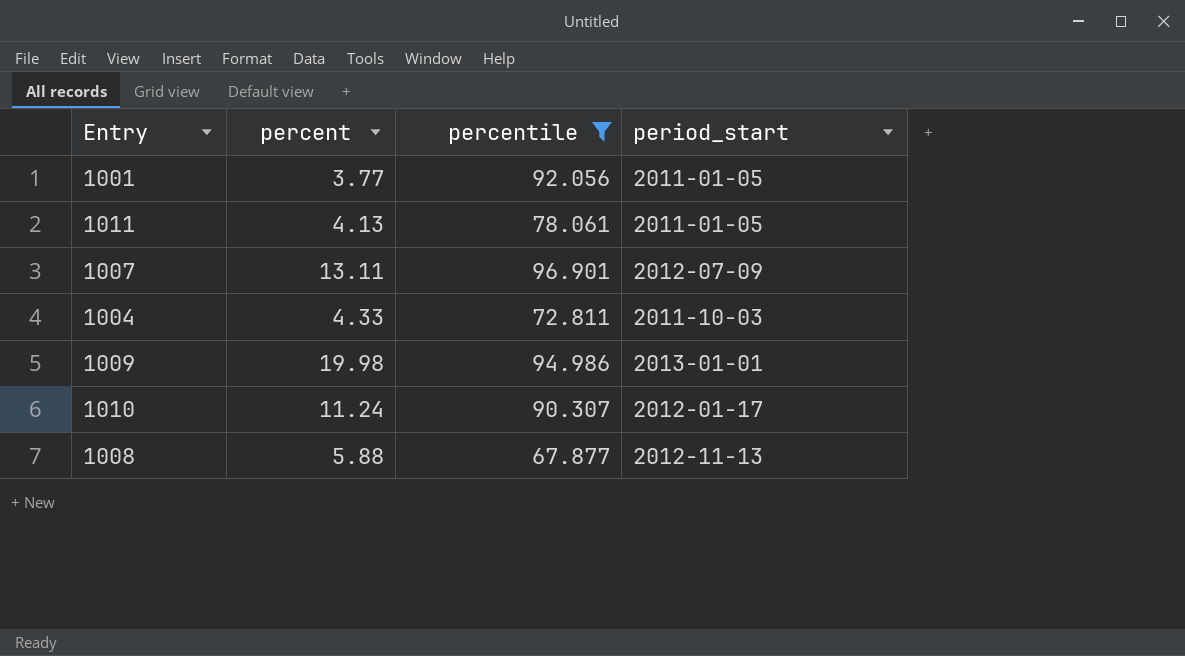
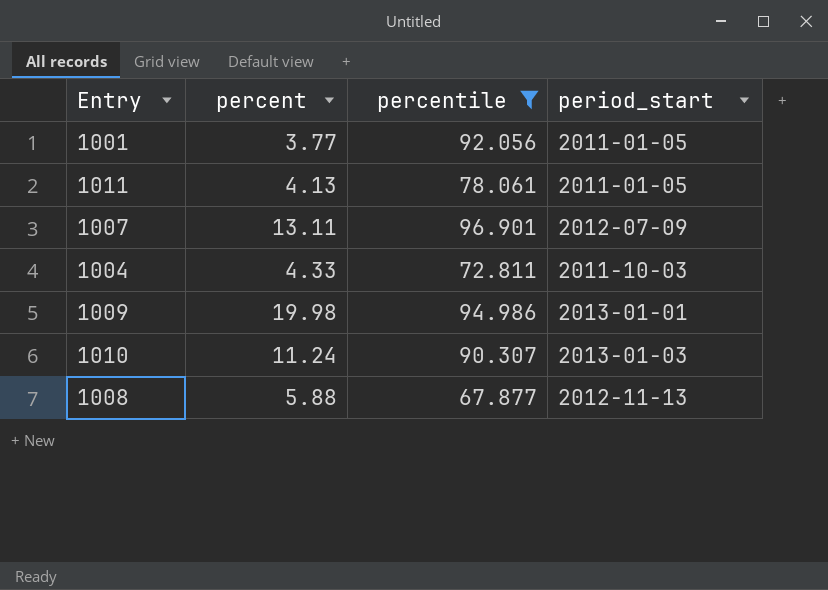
1010 | period_start: 2012-01-17 -> 2013-01-03

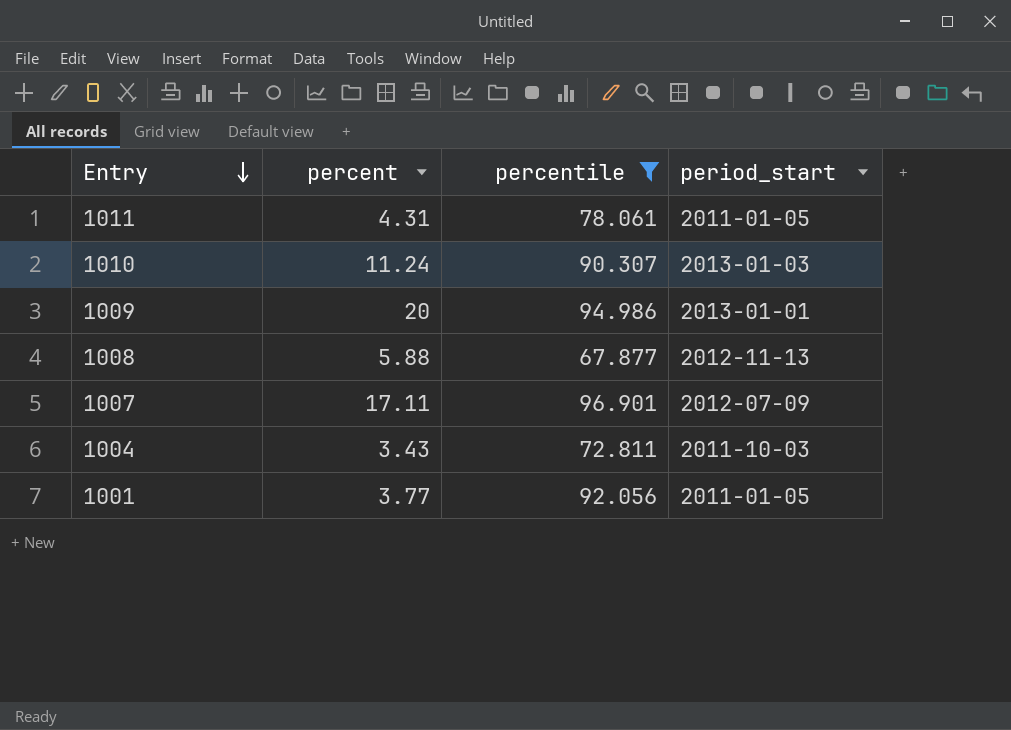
row order: none -> Entry descending
1011 | percent: 4.13 -> 4.31
1009 | percent: 19.98 -> 20
1007 | percent: 13.11 -> 17.11
1004 | percent: 4.33 -> 3.43

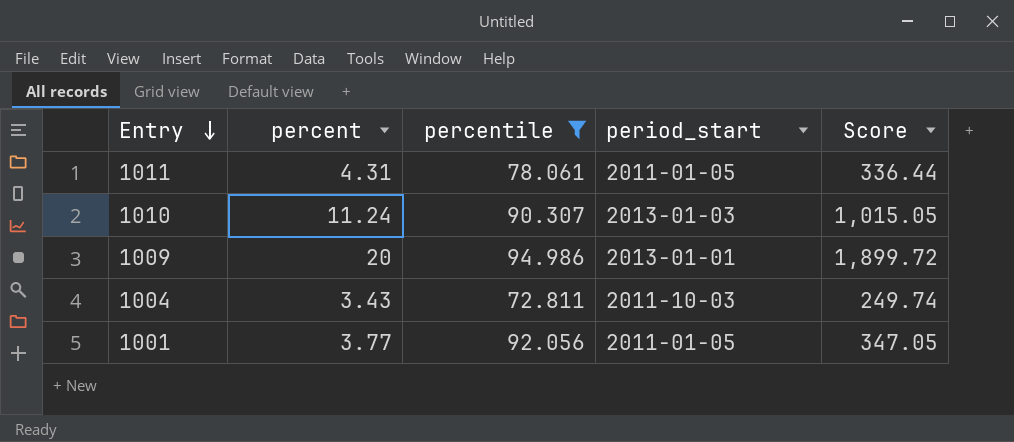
column Score | formula: none -> [percent] * [percentile]
row 1008: 5.88 | 67.877 | 2012-11-13 -> none
row 1007: 17.11 | 96.901 | 2012-07-09 -> none

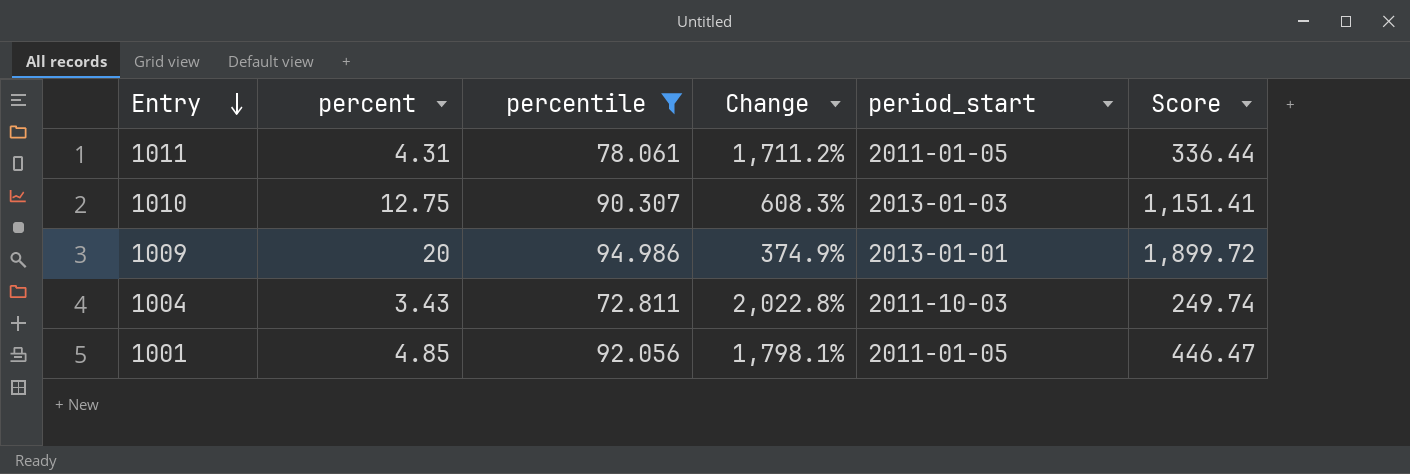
column Change | formula: none -> ([percentile] - [percent]) / [percent]
1010 | percent: 11.24 -> 12.75
1010 | Score: 1,015.05 -> 1,151.41
1001 | percent: 3.77 -> 4.85
1001 | Score: 347.05 -> 446.47

